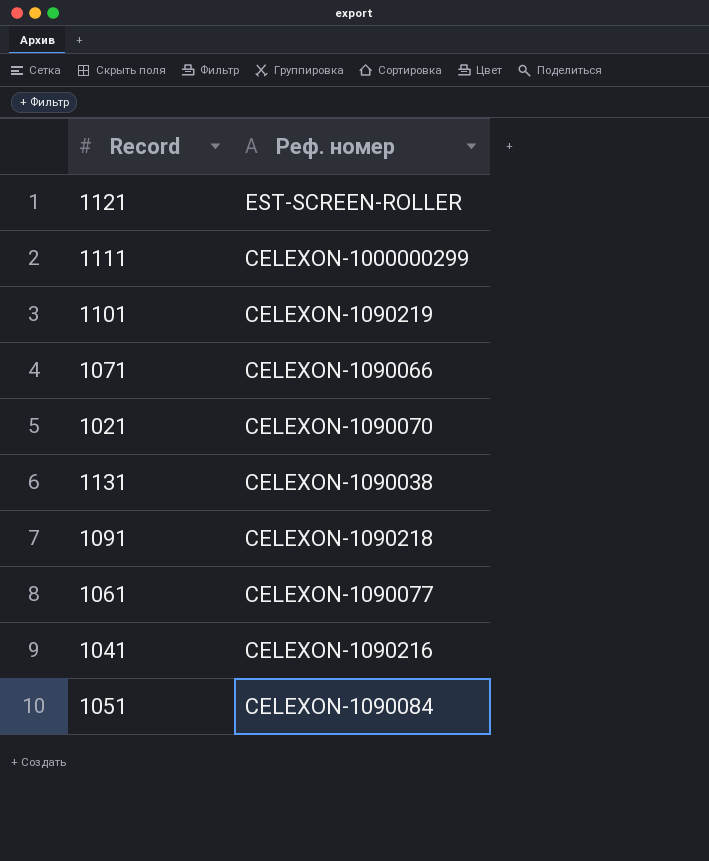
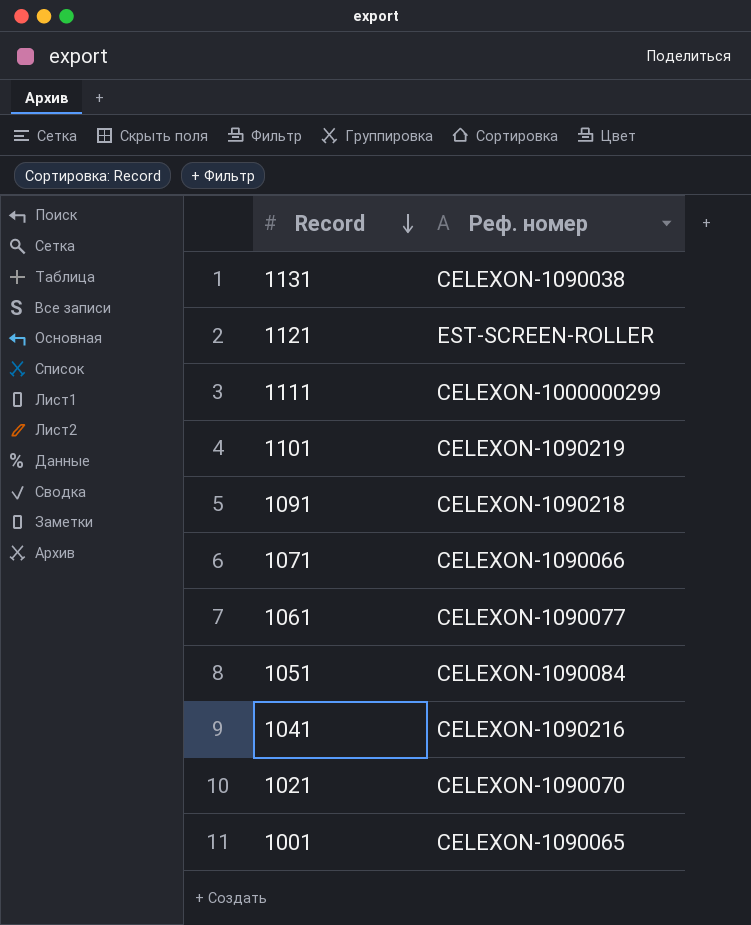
row order: none -> Record descending
row 1001: none -> CELEXON-1090065

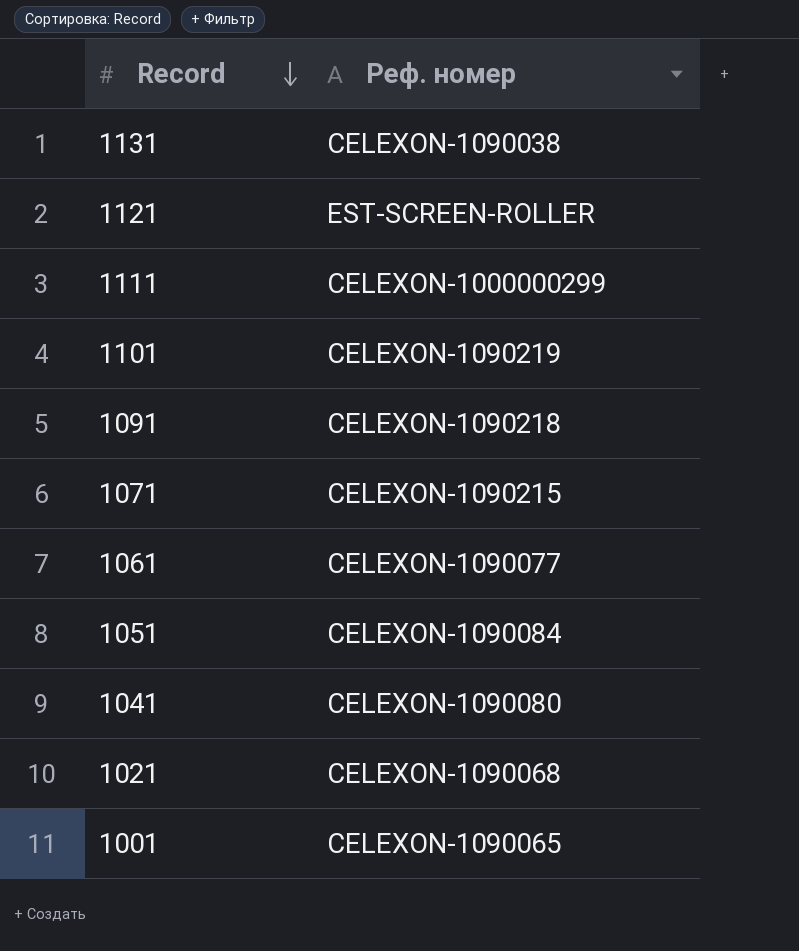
1071 | Реф. номер: CELEXON-1090066 -> CELEXON-1090215
1041 | Реф. номер: CELEXON-1090216 -> CELEXON-1090080
1021 | Реф. номер: CELEXON-1090070 -> CELEXON-1090068

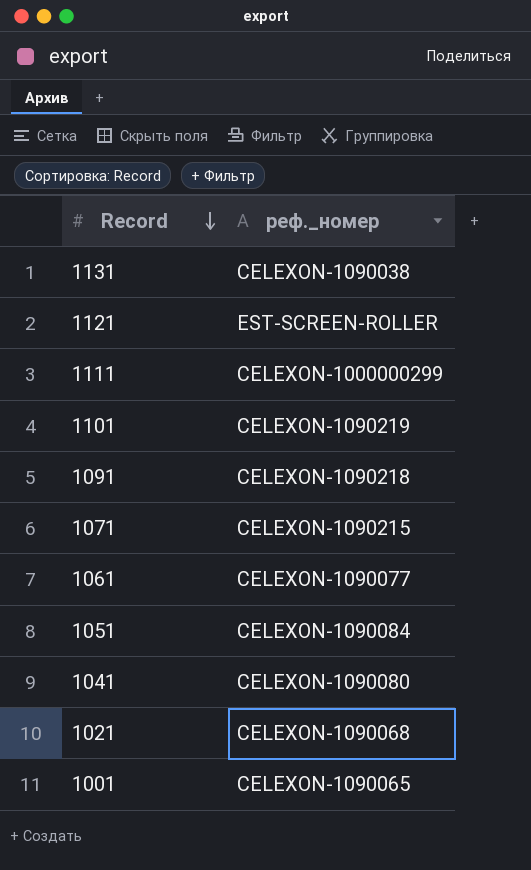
column name: Реф. номер -> реф._номер

